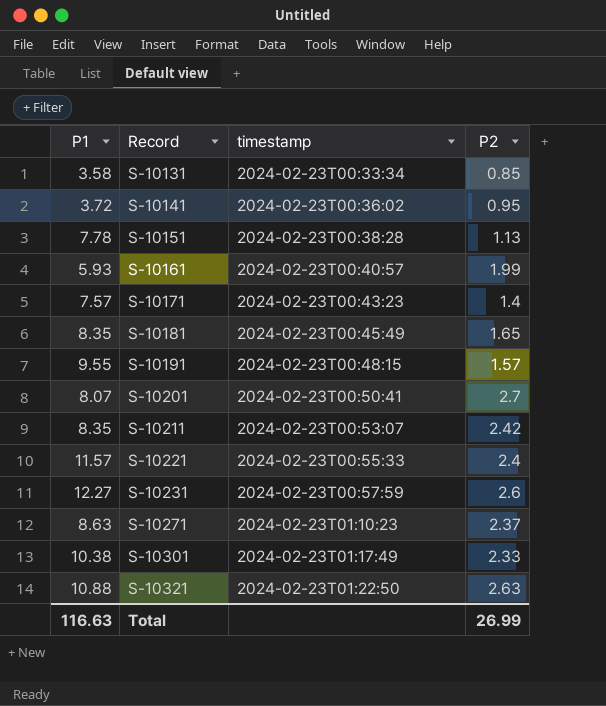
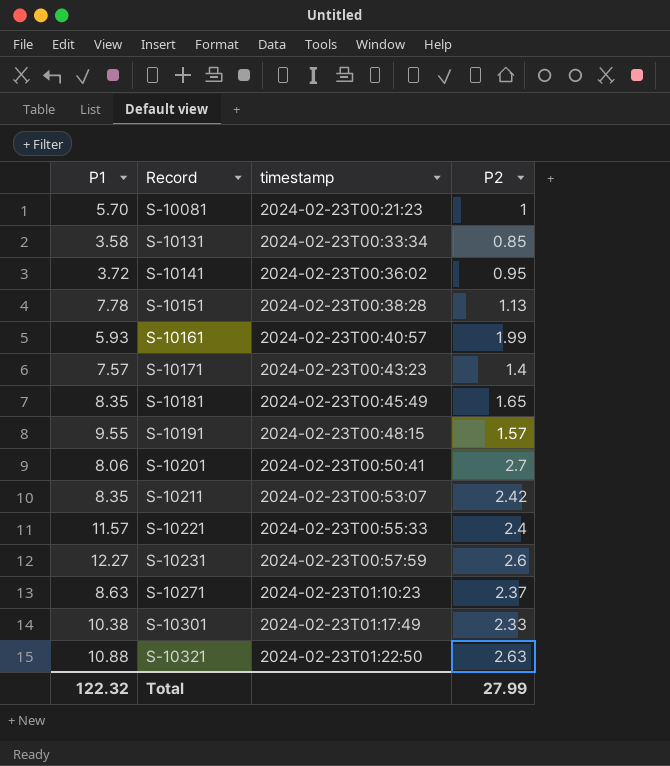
row S-10081: none -> 5.70 | 2024-02-23T00:21:23 | 1
S-10201 | P1: 8.07 -> 8.06
Total | P1: 116.63 -> 122.32
Total | P2: 26.99 -> 27.99

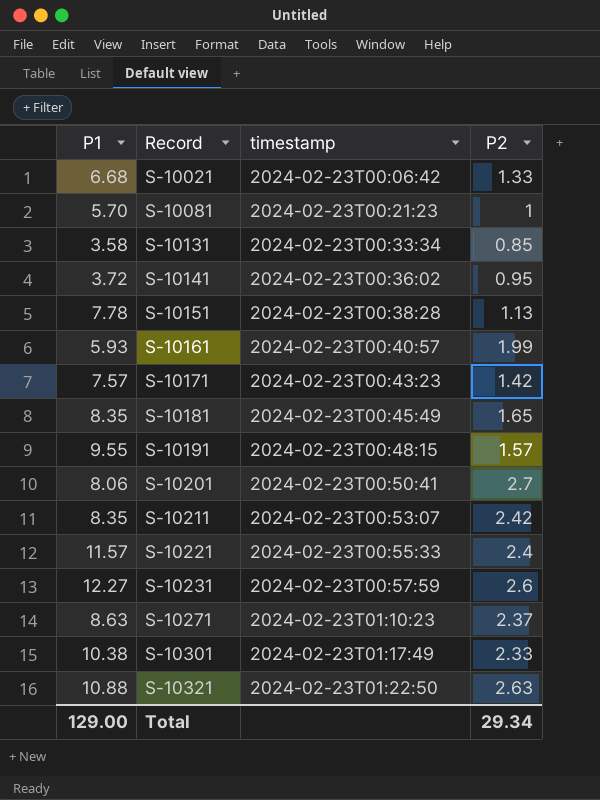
row S-10021: none -> 6.68 | 2024-02-23T00:06:42 | 1.33
S-10171 | P2: 1.4 -> 1.42
Total | P1: 122.32 -> 129.00
Total | P2: 27.99 -> 29.34

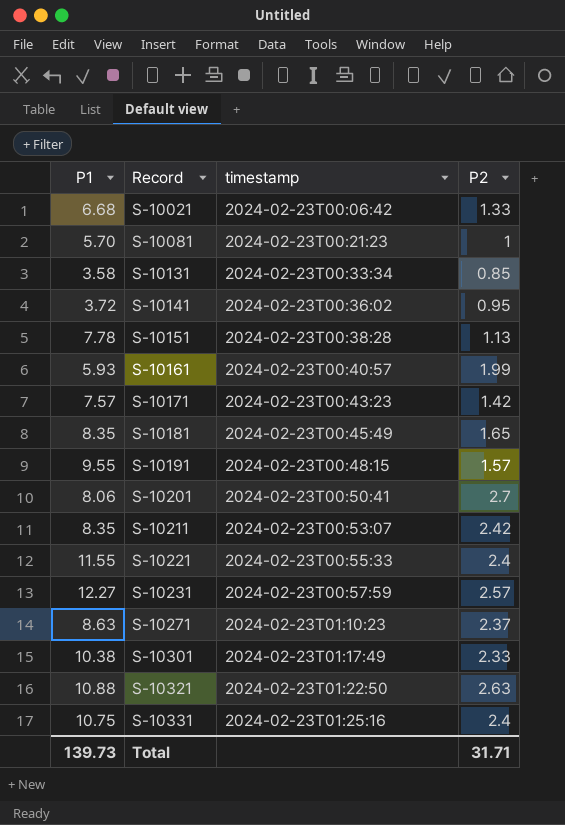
S-10221 | P1: 11.57 -> 11.55
S-10231 | P2: 2.6 -> 2.57
row S-10331: none -> 10.75 | 2024-02-23T01:25:16 | 2.4
Total | P1: 129.00 -> 139.73
Total | P2: 29.34 -> 31.71

